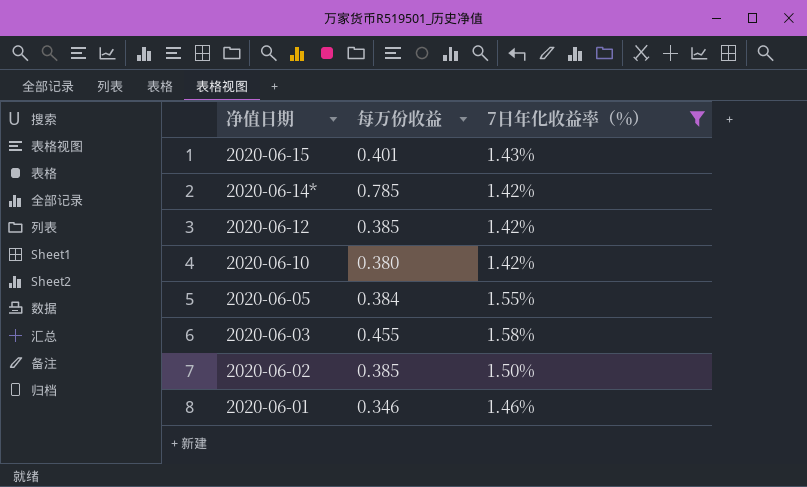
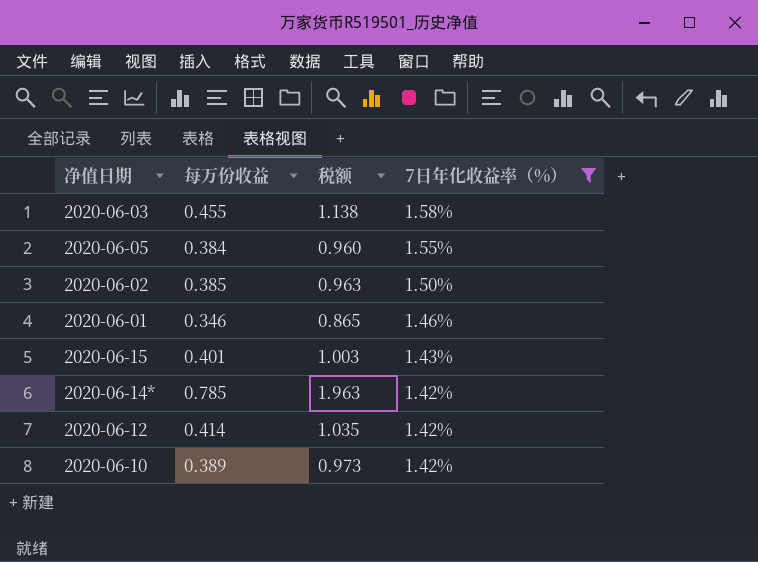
row order: 净值日期 descending -> 7日年化收益率（%） descending
column 税额 | formula: none -> [每万份收益] * 2.5
2020-06-12 | 每万份收益: 0.385 -> 0.414
2020-06-10 | 每万份收益: 0.380 -> 0.389

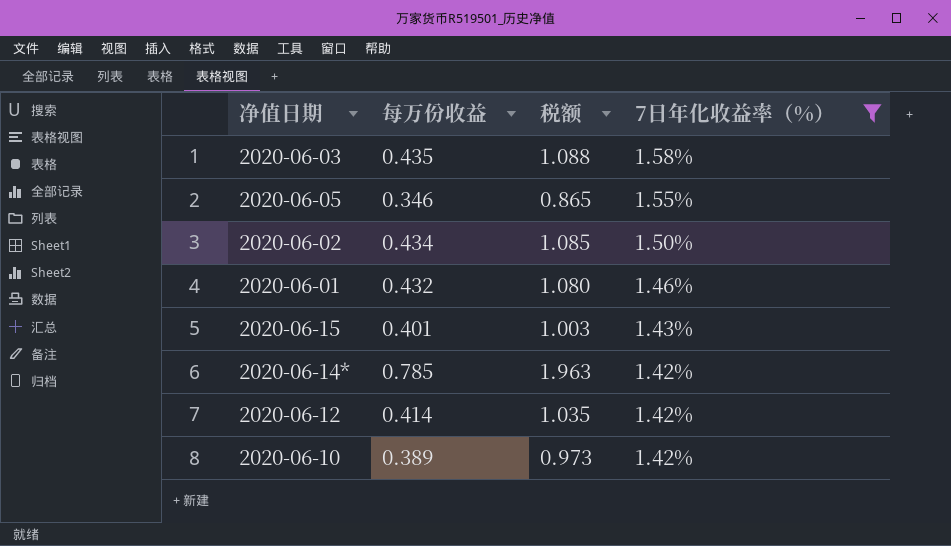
2020-06-03 | 每万份收益: 0.455 -> 0.435
2020-06-03 | 税额: 1.138 -> 1.088
2020-06-05 | 每万份收益: 0.384 -> 0.346
2020-06-05 | 税额: 0.960 -> 0.865
2020-06-02 | 每万份收益: 0.385 -> 0.434
2020-06-02 | 税额: 0.963 -> 1.085
2020-06-01 | 每万份收益: 0.346 -> 0.432
2020-06-01 | 税额: 0.865 -> 1.080

